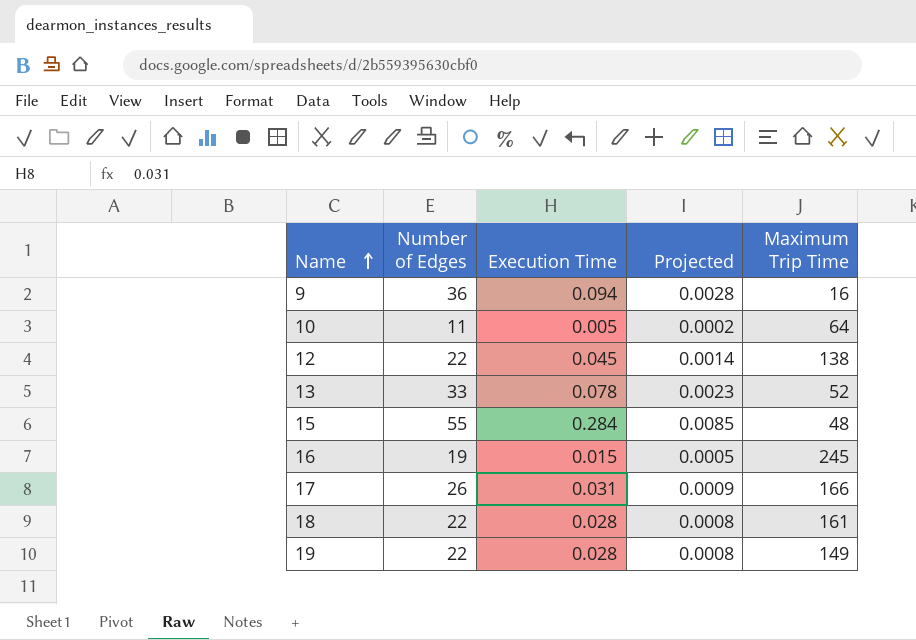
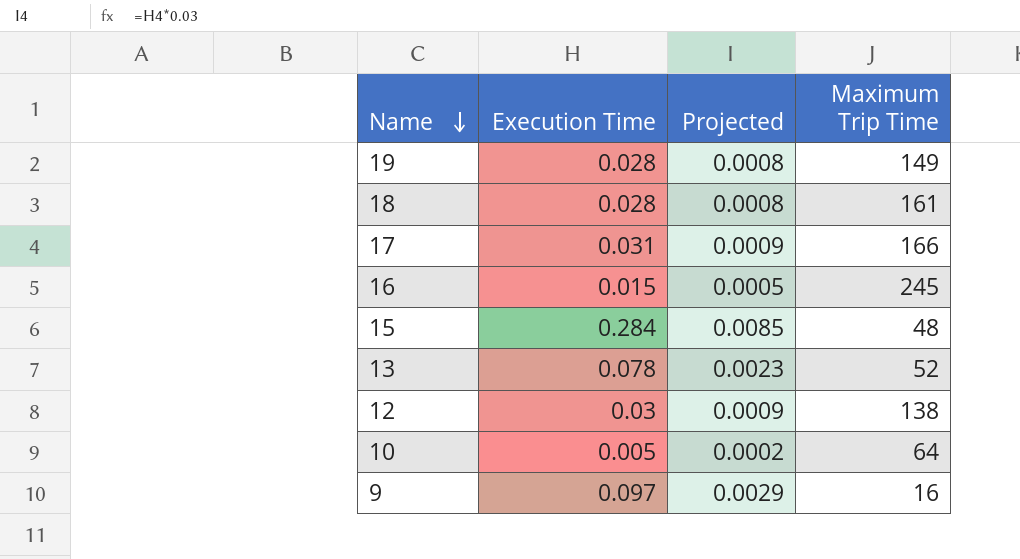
row order: Name ascending -> Name descending
column Number of Edges | position: 2 -> none
12 | Execution Time: 0.045 -> 0.03
12 | Projected: 0.0014 -> 0.0009
9 | Execution Time: 0.094 -> 0.097
9 | Projected: 0.0028 -> 0.0029

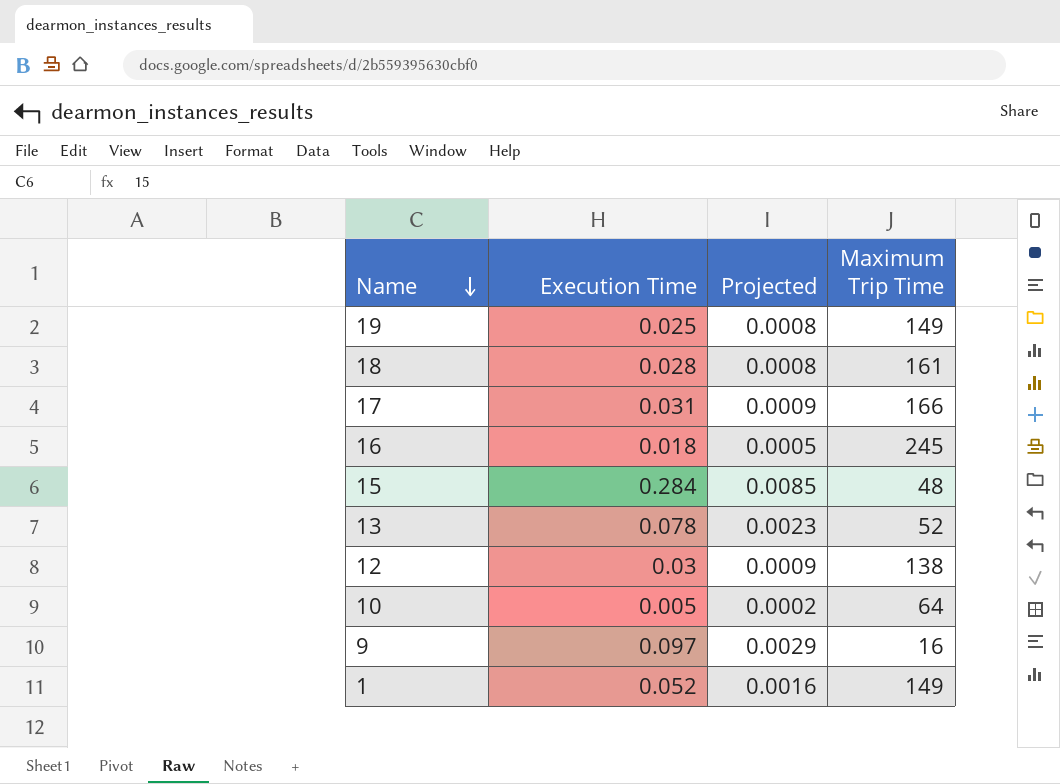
19 | Execution Time: 0.028 -> 0.025
16 | Execution Time: 0.015 -> 0.018
row 1: none -> 0.052 | 0.0016 | 149

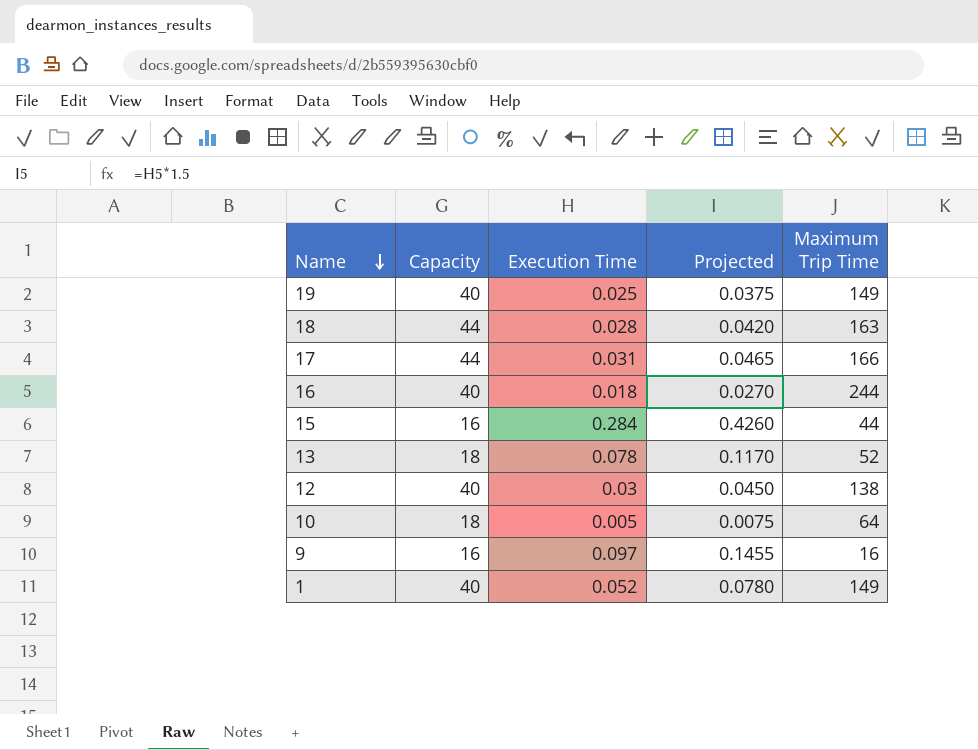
column Capacity | position: none -> 2
column Projected | formula: [Execution Time] * 0.03 -> [Execution Time] * 1.5
18 | Maximum Trip Time: 161 -> 163
16 | Maximum Trip Time: 245 -> 244
15 | Maximum Trip Time: 48 -> 44

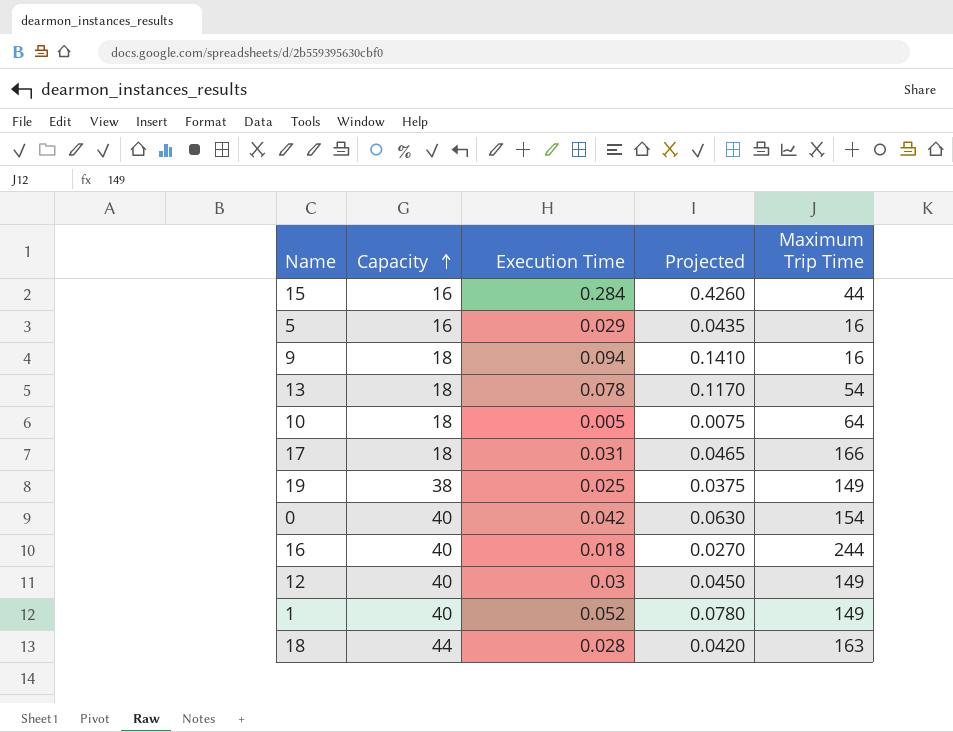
row order: Name descending -> Capacity ascending
row 5: none -> 16 | 0.029 | 0.0435 | 16
9 | Capacity: 16 -> 18
9 | Execution Time: 0.097 -> 0.094
9 | Projected: 0.1455 -> 0.1410
13 | Maximum Trip Time: 52 -> 54
17 | Capacity: 44 -> 18
19 | Capacity: 40 -> 38
row 0: none -> 40 | 0.042 | 0.0630 | 154
12 | Maximum Trip Time: 138 -> 149

